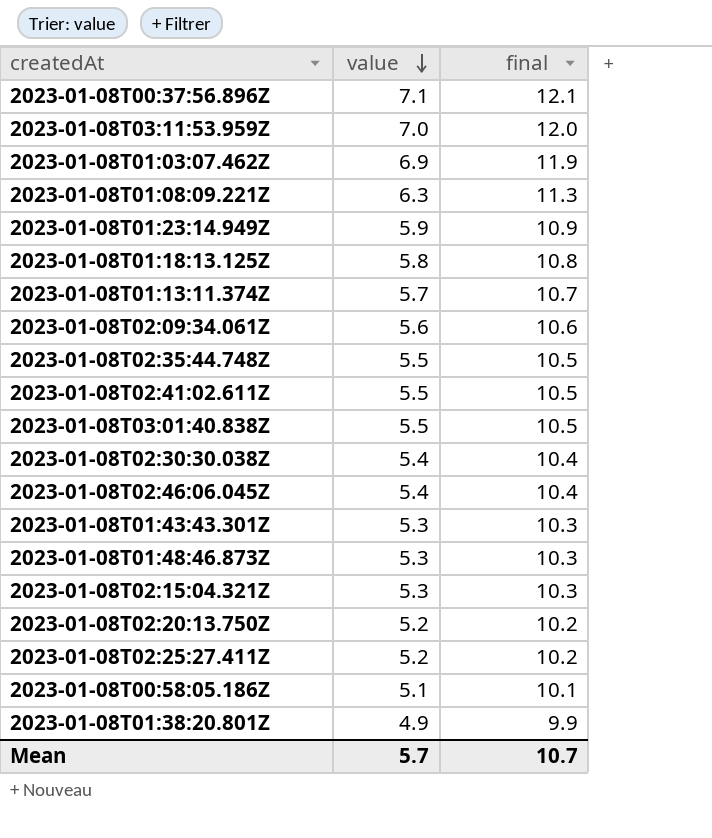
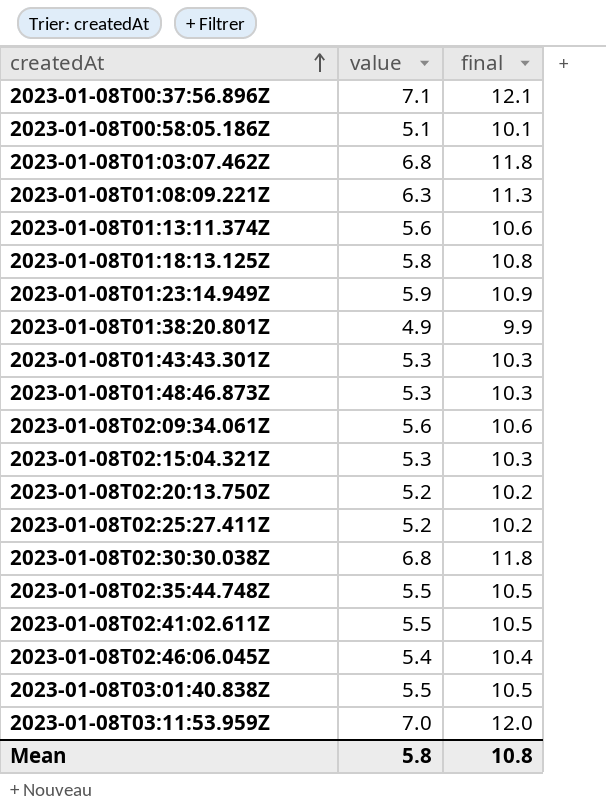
row order: value descending -> createdAt ascending
2023-01-08T01:03:07.462Z | value: 6.9 -> 6.8
2023-01-08T01:03:07.462Z | final: 11.9 -> 11.8
2023-01-08T01:13:11.374Z | value: 5.7 -> 5.6
2023-01-08T01:13:11.374Z | final: 10.7 -> 10.6
2023-01-08T02:30:30.038Z | value: 5.4 -> 6.8
2023-01-08T02:30:30.038Z | final: 10.4 -> 11.8
Mean | value: 5.7 -> 5.8
Mean | final: 10.7 -> 10.8

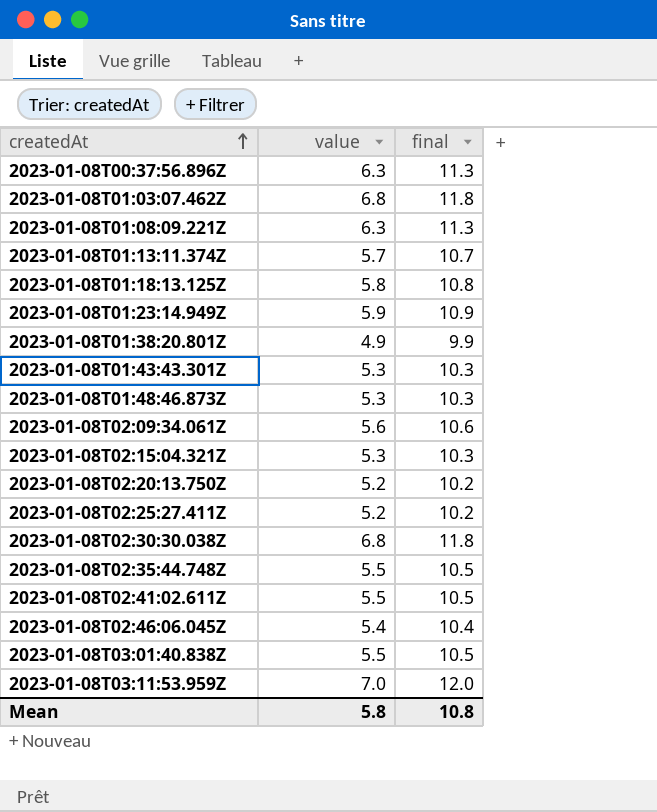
row 2023-01-08T00:58:05.186Z: 5.1 | 10.1 -> none
2023-01-08T00:37:56.896Z | value: 7.1 -> 6.3
2023-01-08T00:37:56.896Z | final: 12.1 -> 11.3
2023-01-08T01:13:11.374Z | value: 5.6 -> 5.7
2023-01-08T01:13:11.374Z | final: 10.6 -> 10.7

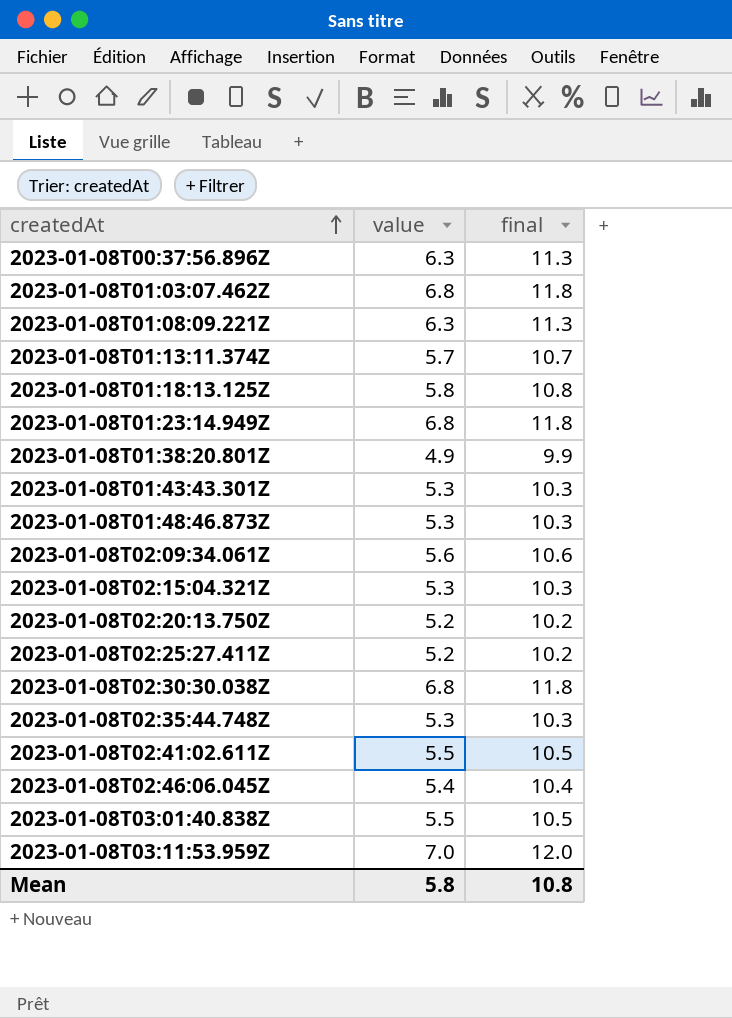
2023-01-08T01:23:14.949Z | value: 5.9 -> 6.8
2023-01-08T01:23:14.949Z | final: 10.9 -> 11.8
2023-01-08T02:35:44.748Z | value: 5.5 -> 5.3
2023-01-08T02:35:44.748Z | final: 10.5 -> 10.3

